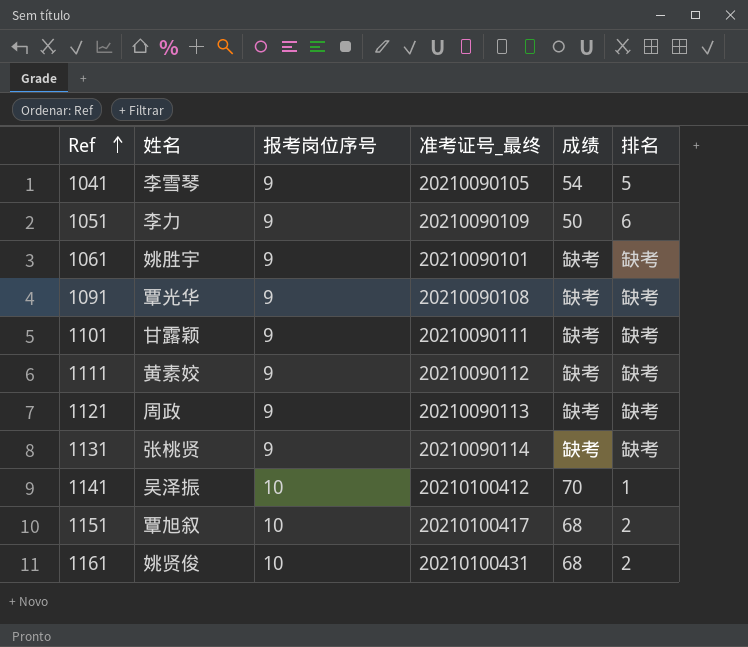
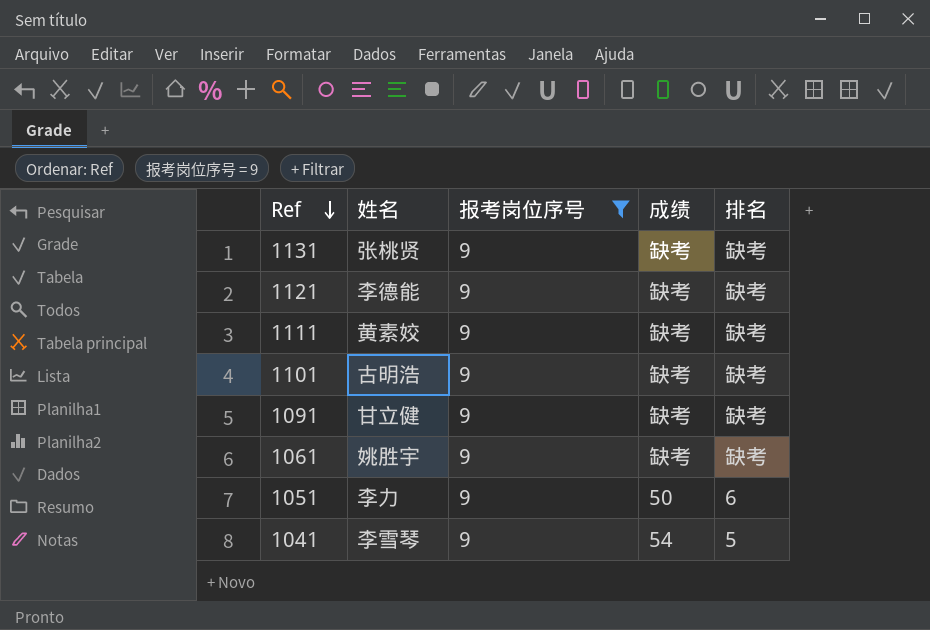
filter: none -> 报考岗位序号 = 9
row order: Ref ascending -> Ref descending
column 准考证号_最终 | position: 4 -> none
1121 | 姓名: 周政 -> 李德能
1101 | 姓名: 甘露颖 -> 古明浩
1091 | 姓名: 覃光华 -> 甘立健

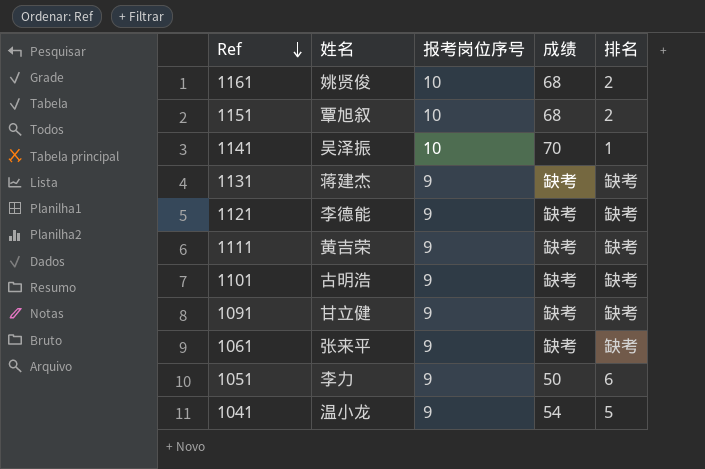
filter: 报考岗位序号 = 9 -> none
1131 | 姓名: 张桃贤 -> 蒋建杰
1111 | 姓名: 黄素姣 -> 黄吉荣
1061 | 姓名: 姚胜宇 -> 张来平
1041 | 姓名: 李雪琴 -> 温小龙

